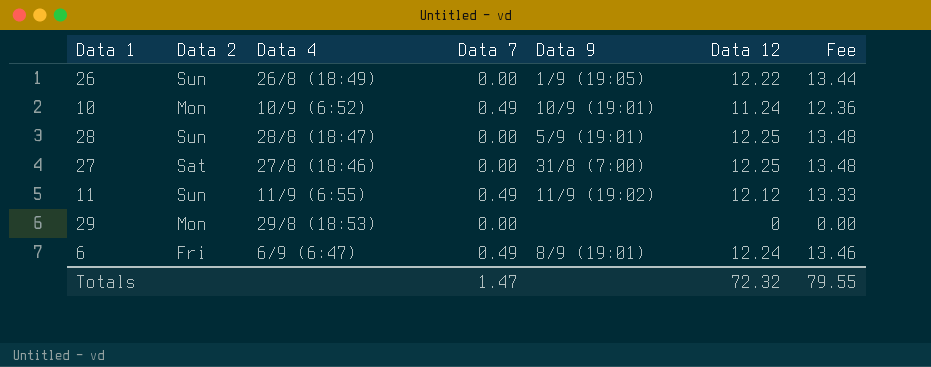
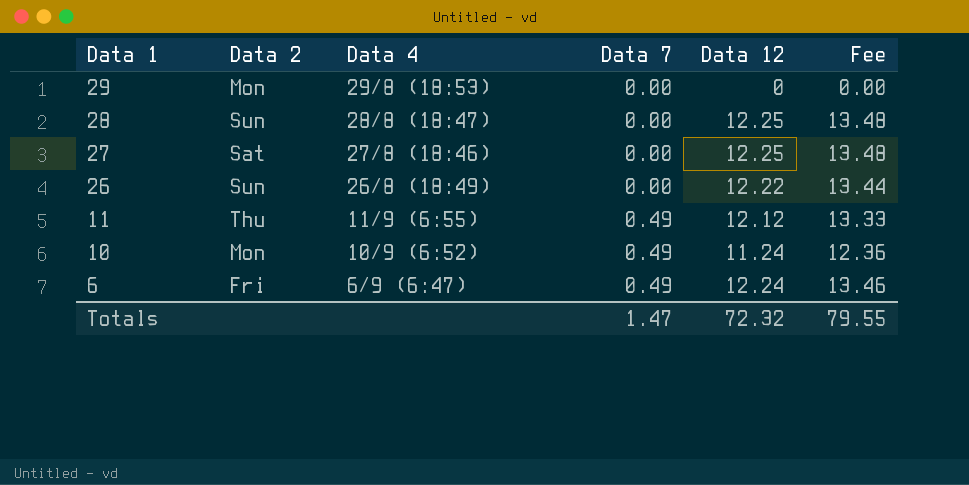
row order: none -> Data 1 descending
column Data 9 | position: 5 -> none
11 | Data 2: Sun -> Thu

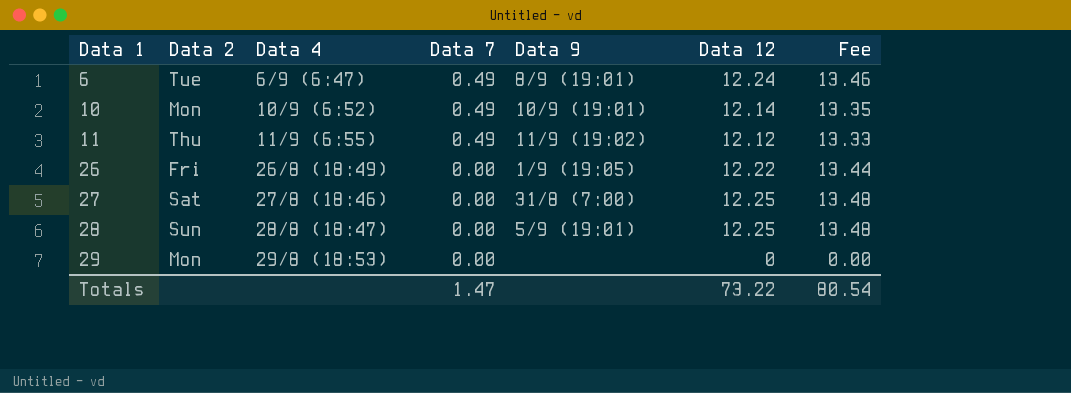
row order: Data 1 descending -> Data 1 ascending
column Data 9 | position: none -> 5
6 | Data 2: Fri -> Tue
10 | Data 12: 11.24 -> 12.14
10 | Fee: 12.36 -> 13.35
26 | Data 2: Sun -> Fri
Totals | Data 12: 72.32 -> 73.22
Totals | Fee: 79.55 -> 80.54

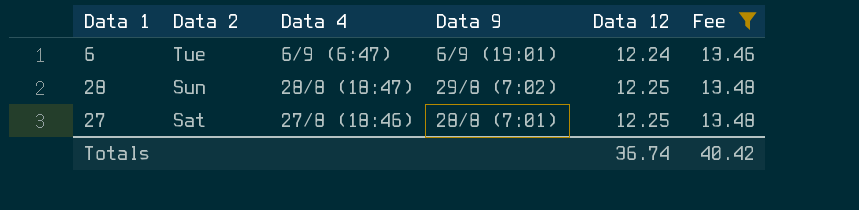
filter: none -> Fee >= 13.46
row order: Data 1 ascending -> Data 2 descending
column Data 7 | position: 4 -> none
6 | Data 9: 8/9 (19:01) -> 6/9 (19:01)
28 | Data 9: 5/9 (19:01) -> 29/8 (7:02)
27 | Data 9: 31/8 (7:00) -> 28/8 (7:01)
Totals | Data 12: 73.22 -> 36.74
Totals | Fee: 80.54 -> 40.42

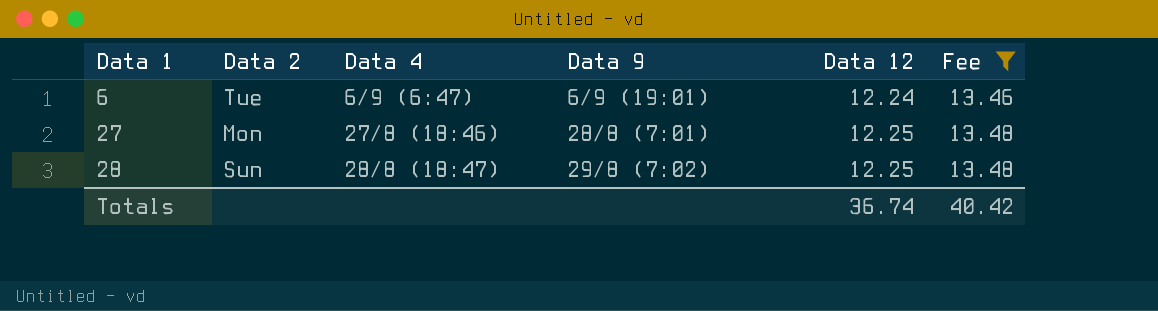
row order: Data 2 descending -> Data 1 ascending
27 | Data 2: Sat -> Mon

